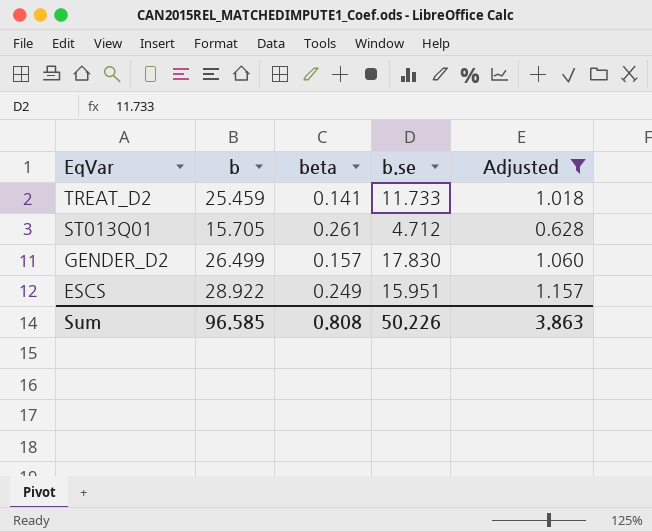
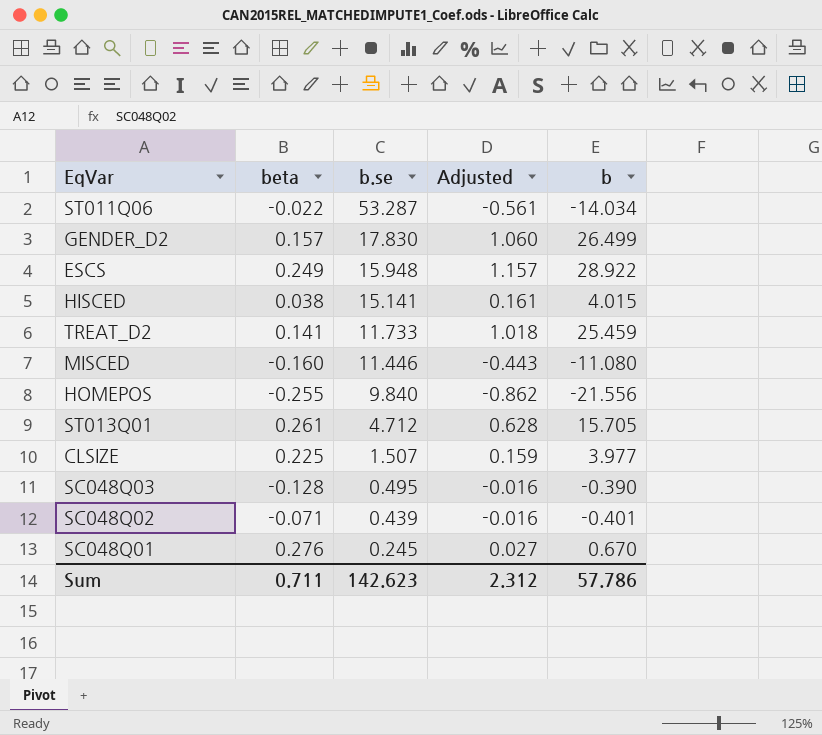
filter: Adjusted >= 0.628 -> none
row order: EqVar descending -> b.se descending
column b | position: 2 -> 5
ESCS | b.se: 15.951 -> 15.948
Sum | beta: 0.808 -> 0.711
Sum | b.se: 50.226 -> 142.623
Sum | Adjusted: 3.863 -> 2.312
Sum | b: 96.585 -> 57.786

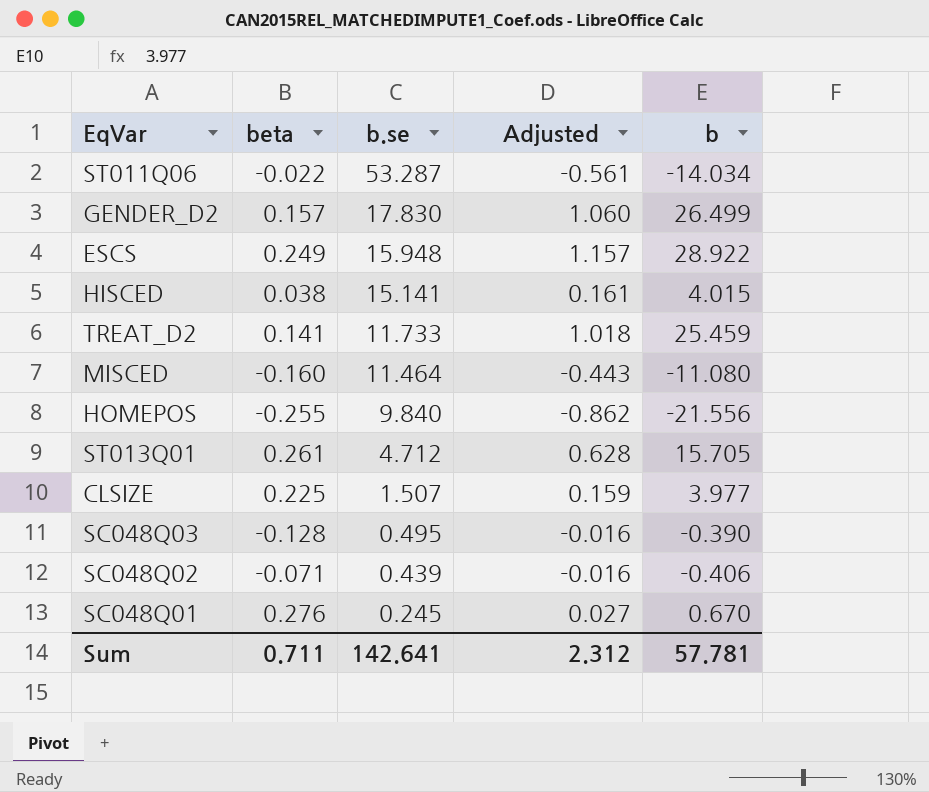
MISCED | b.se: 11.446 -> 11.464
SC048Q02 | b: -0.401 -> -0.406
Sum | b.se: 142.623 -> 142.641
Sum | b: 57.786 -> 57.781

